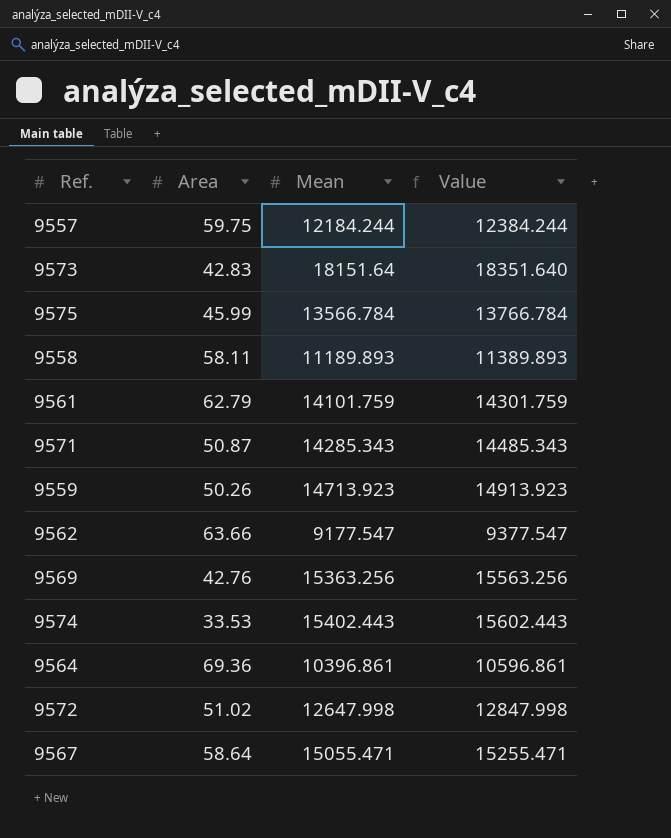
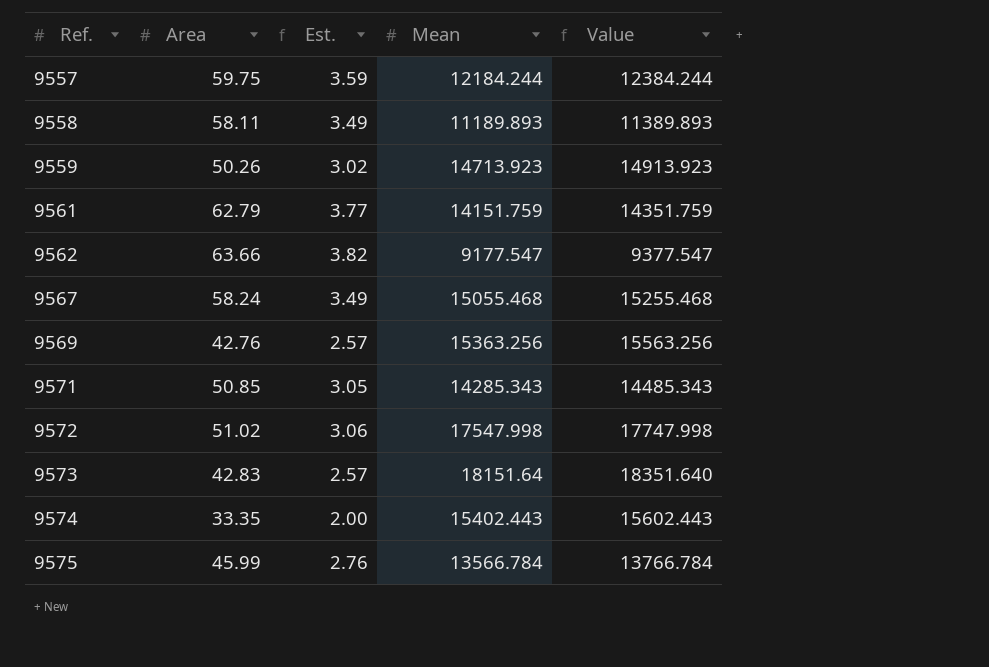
row order: none -> Ref. ascending
column Est. | formula: none -> [Area] * 0.06
row 9564: 69.36 | 10396.861 | 10596.861 -> none
9561 | Mean: 14101.759 -> 14151.759
9561 | Value: 14301.759 -> 14351.759
9567 | Area: 58.64 -> 58.24
9567 | Mean: 15055.471 -> 15055.468
9567 | Value: 15255.471 -> 15255.468
9571 | Area: 50.87 -> 50.85
9572 | Mean: 12647.998 -> 17547.998
9572 | Value: 12847.998 -> 17747.998
9574 | Area: 33.53 -> 33.35

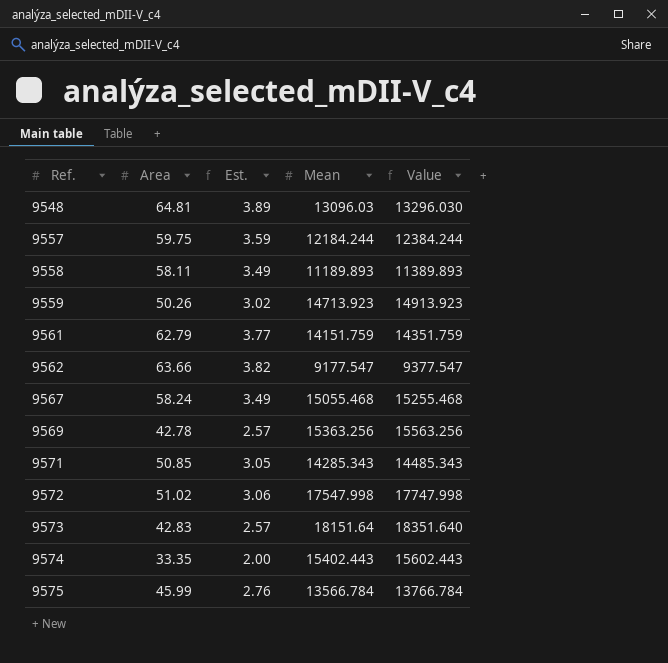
row 9548: none -> 64.81 | 3.89 | 13096.03 | 13296.030
9569 | Area: 42.76 -> 42.78

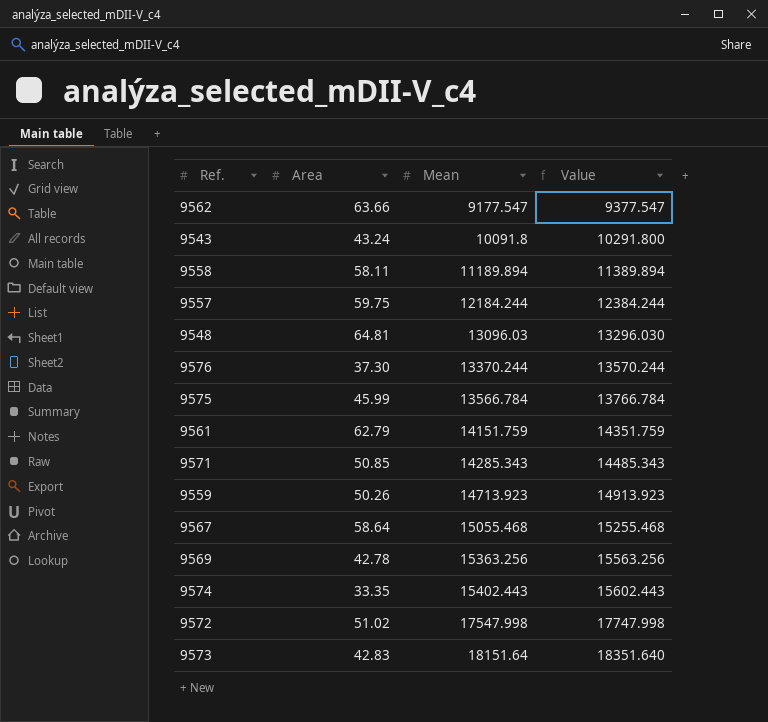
row order: Ref. ascending -> Mean ascending
column Est. | formula: [Area] * 0.06 -> none
row 9543: none -> 43.24 | 10091.8 | 10291.800
9558 | Mean: 11189.893 -> 11189.894
9558 | Value: 11389.893 -> 11389.894
row 9576: none -> 37.30 | 13370.244 | 13570.244
9567 | Area: 58.24 -> 58.64

